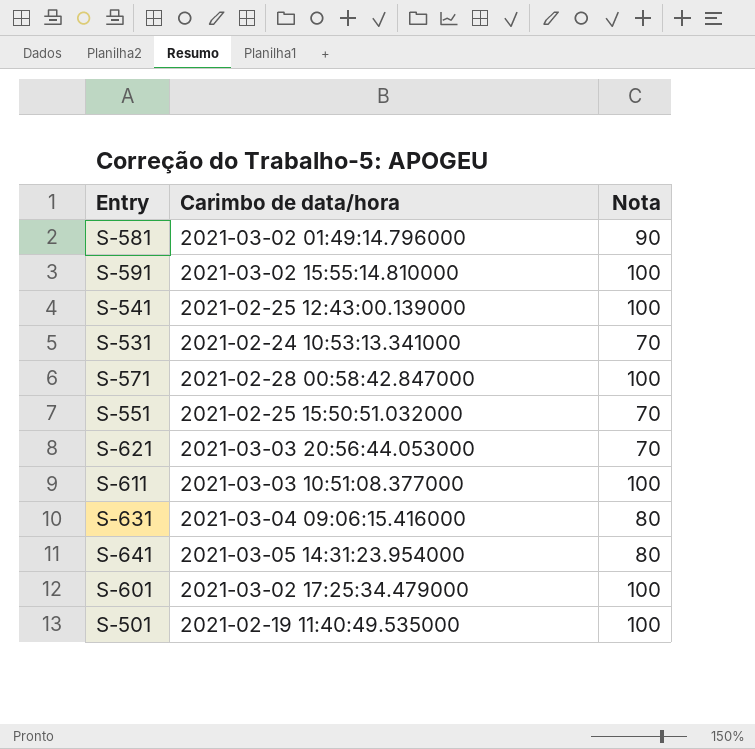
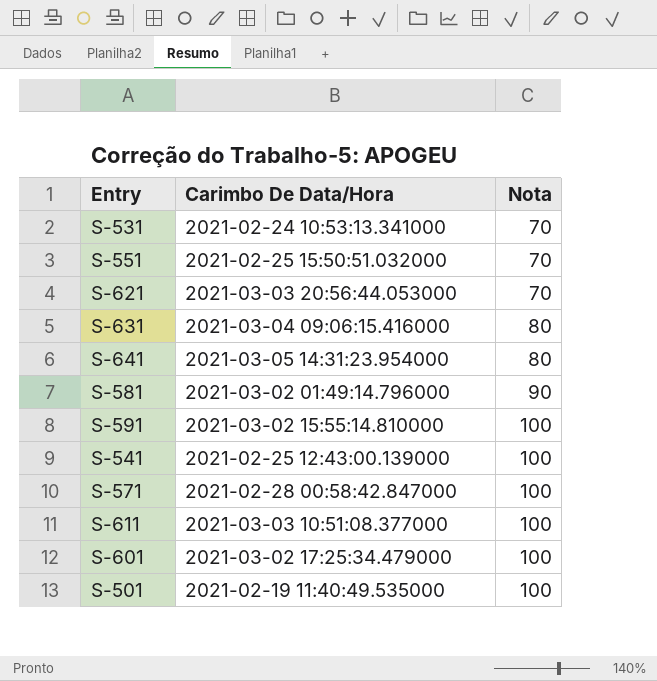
row order: none -> Nota ascending
column name: Carimbo de data/hora -> Carimbo De Data/Hora

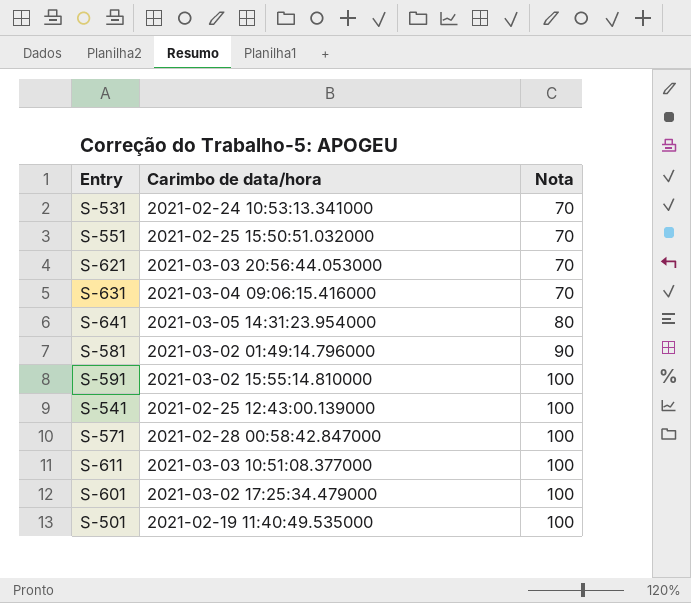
column name: Carimbo De Data/Hora -> Carimbo de data/hora
S-631 | Nota: 80 -> 70

